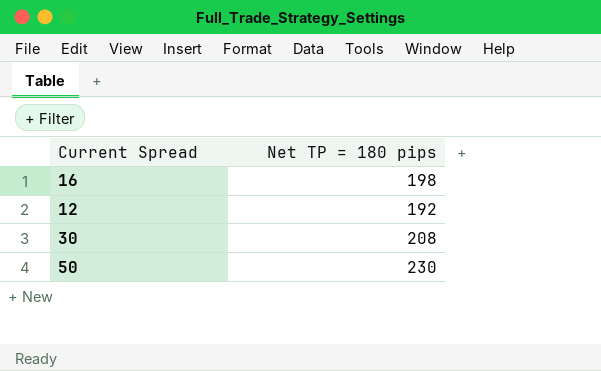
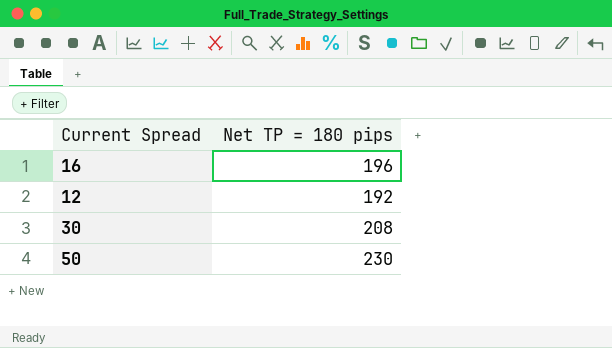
16 | Net TP = 180 pips: 198 -> 196

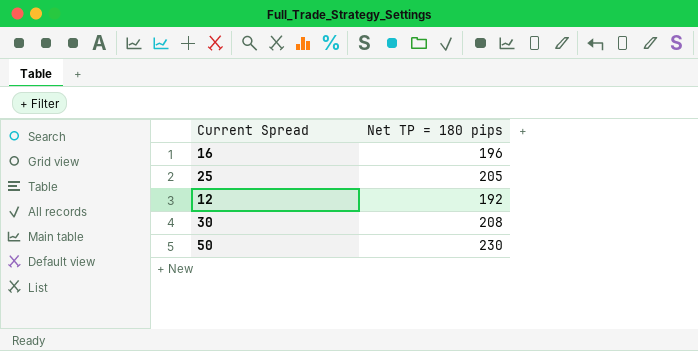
row 25: none -> 205

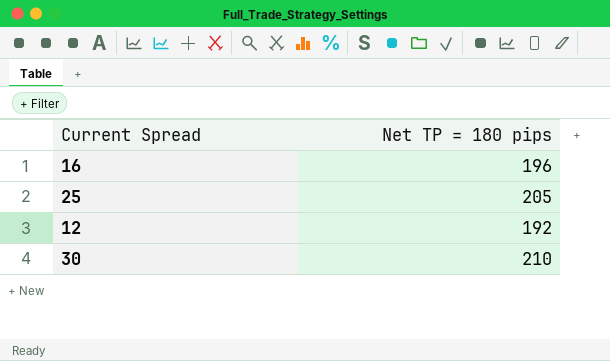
row 50: 230 -> none
30 | Net TP = 180 pips: 208 -> 210

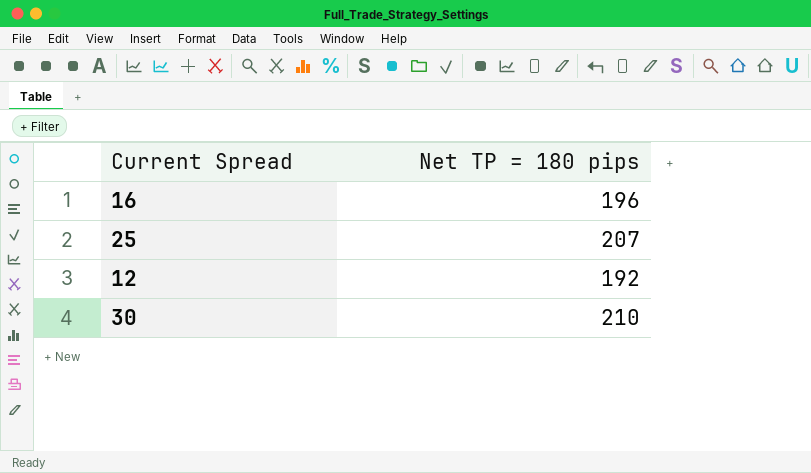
25 | Net TP = 180 pips: 205 -> 207

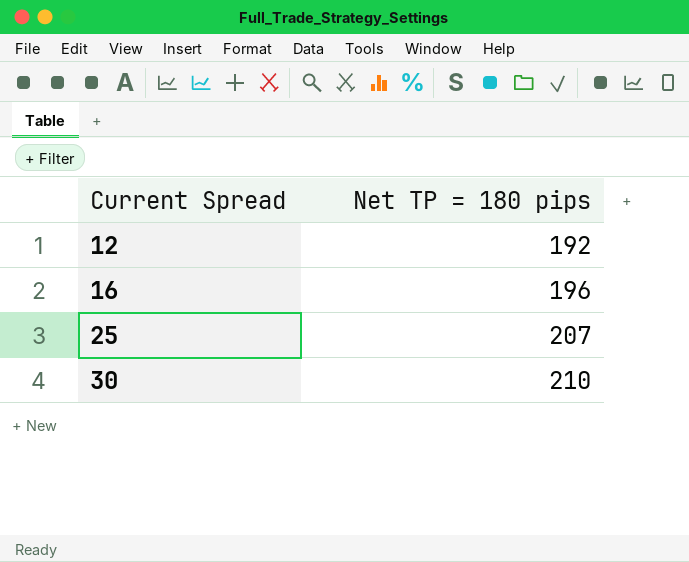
row order: none -> Current Spread ascending

